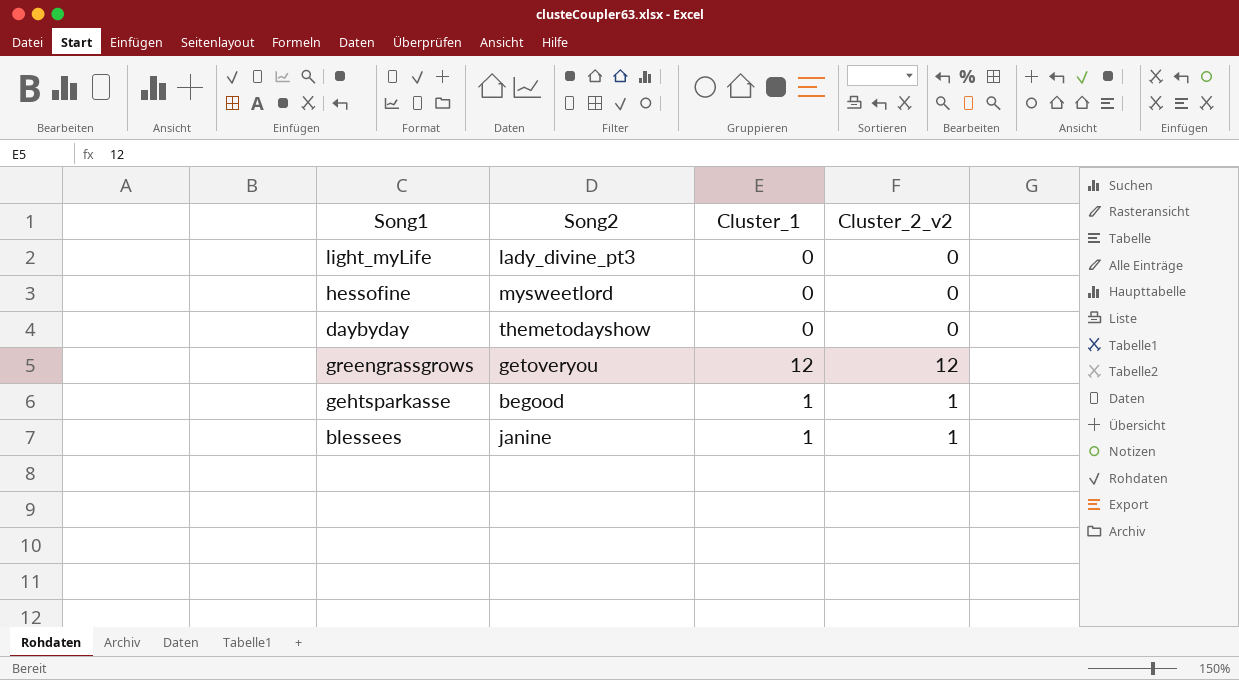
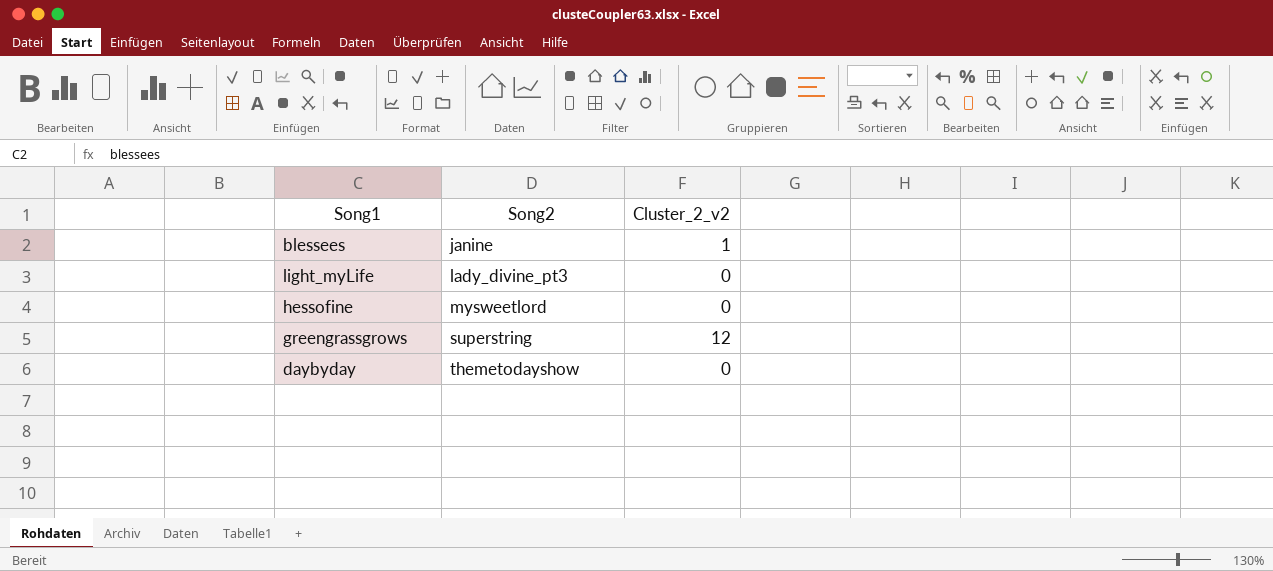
row order: none -> Song2 ascending
column Cluster_1 | position: 3 -> none
row gehtsparkasse: begood | 1 | 1 -> none
greengrassgrows | Song2: getoveryou -> superstring

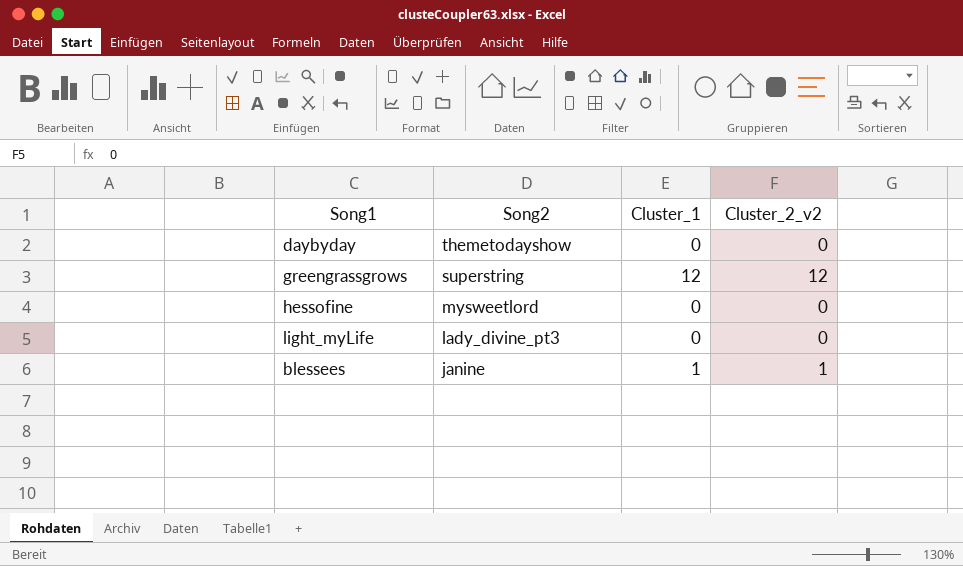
row order: Song2 ascending -> Song2 descending
column Cluster_1 | position: none -> 3

